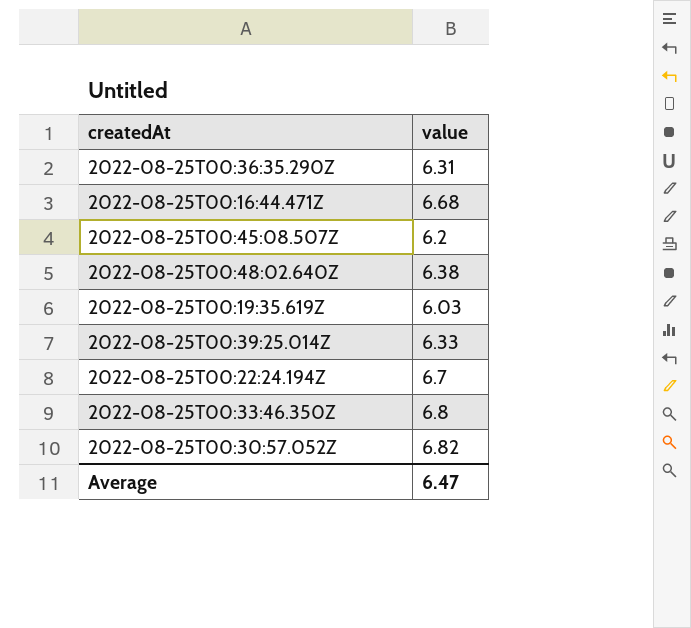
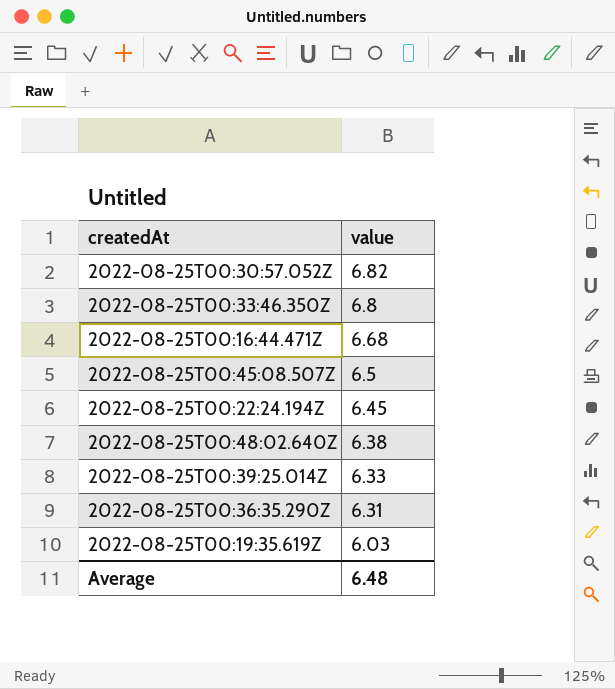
row order: none -> value descending
2022-08-25T00:45:08.507Z | value: 6.2 -> 6.5
2022-08-25T00:22:24.194Z | value: 6.7 -> 6.45
Average | value: 6.47 -> 6.48

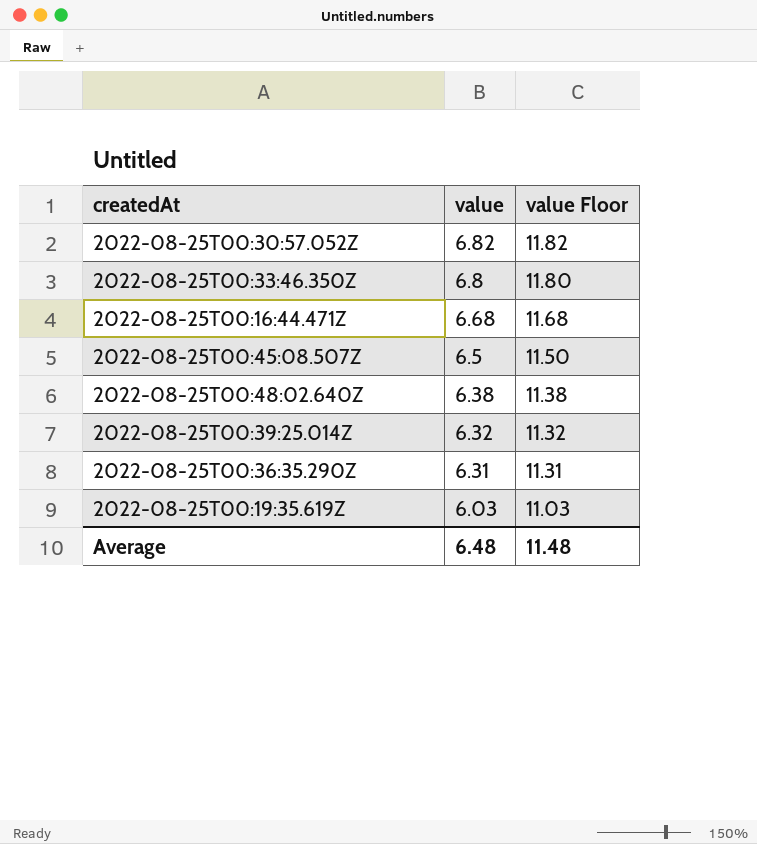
column value Floor | formula: none -> [value] + 5
row 2022-08-25T00:22:24.194Z: 6.45 -> none
2022-08-25T00:39:25.014Z | value: 6.33 -> 6.32

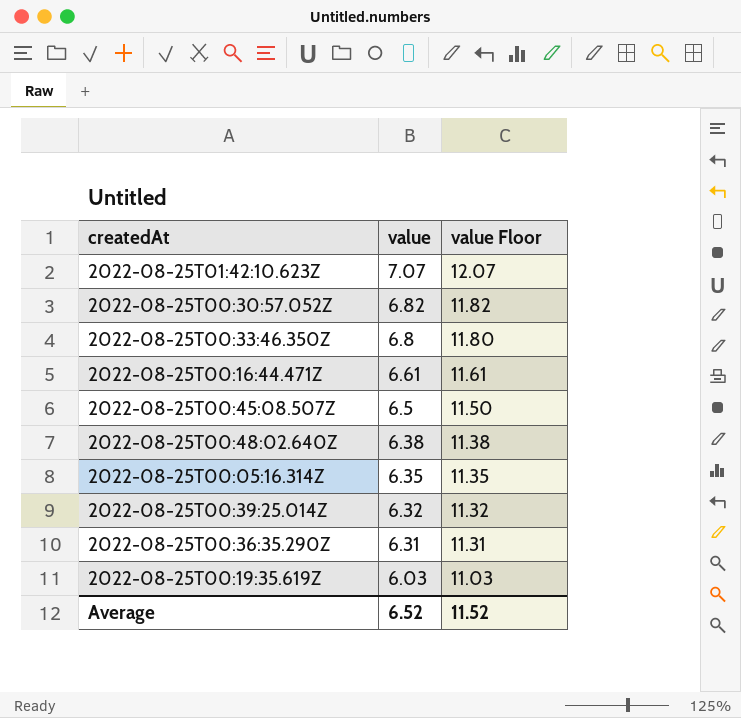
row 2022-08-25T01:42:10.623Z: none -> 7.07 | 12.07
2022-08-25T00:16:44.471Z | value: 6.68 -> 6.61
2022-08-25T00:16:44.471Z | value Floor: 11.68 -> 11.61
row 2022-08-25T00:05:16.314Z: none -> 6.35 | 11.35
Average | value: 6.48 -> 6.52
Average | value Floor: 11.48 -> 11.52

